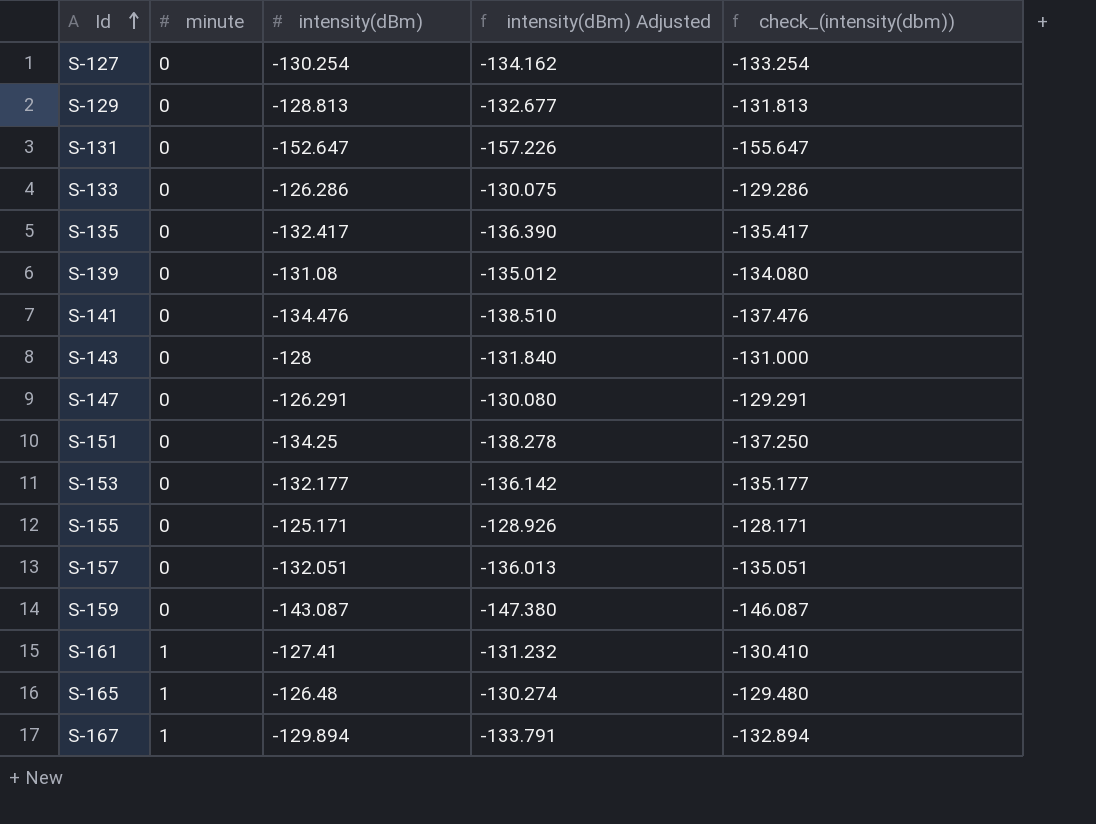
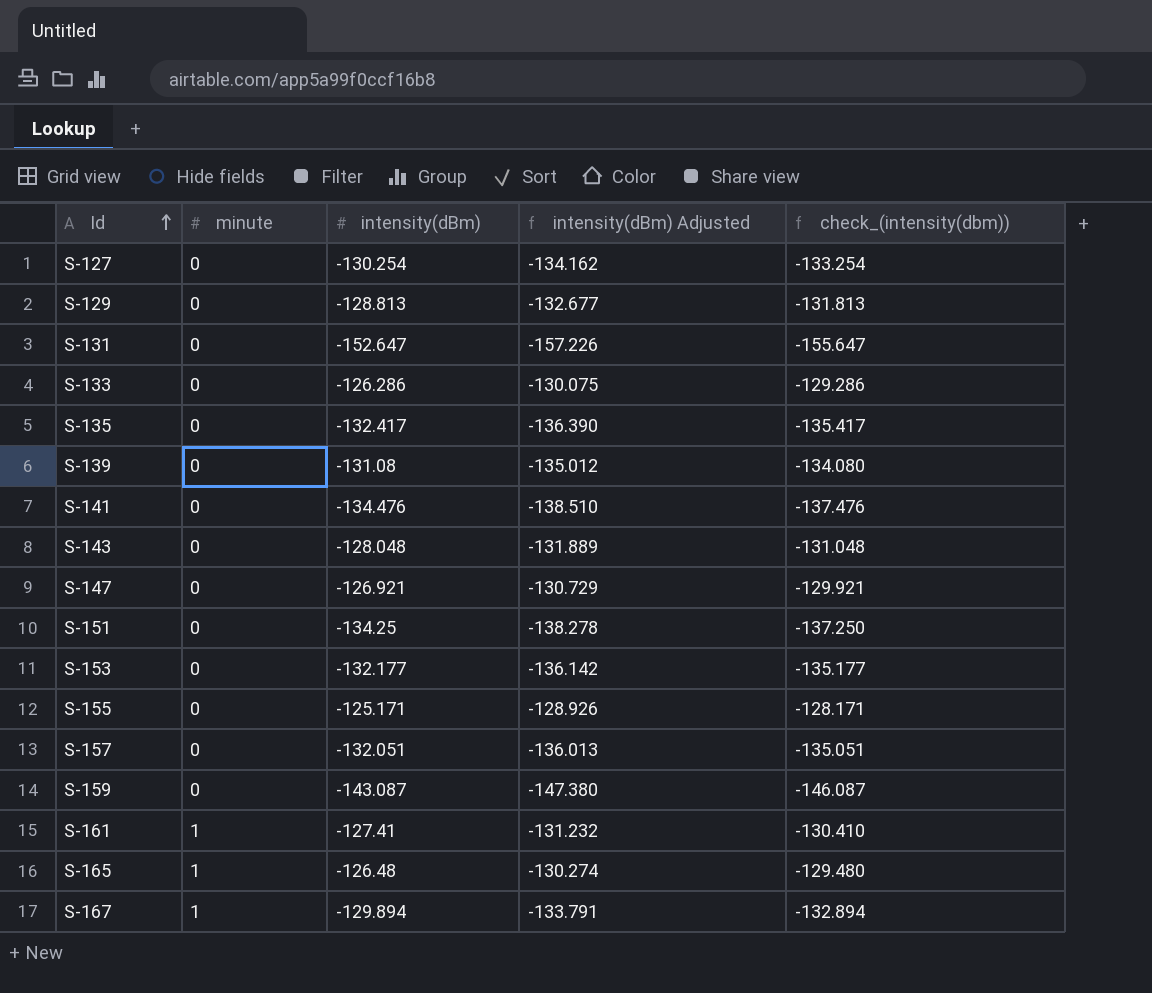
S-143 | intensity(dBm): -128 -> -128.048
S-143 | intensity(dBm) Adjusted: -131.840 -> -131.889
S-143 | check_(intensity(dbm)): -131.000 -> -131.048
S-147 | intensity(dBm): -126.291 -> -126.921
S-147 | intensity(dBm) Adjusted: -130.080 -> -130.729
S-147 | check_(intensity(dbm)): -129.291 -> -129.921

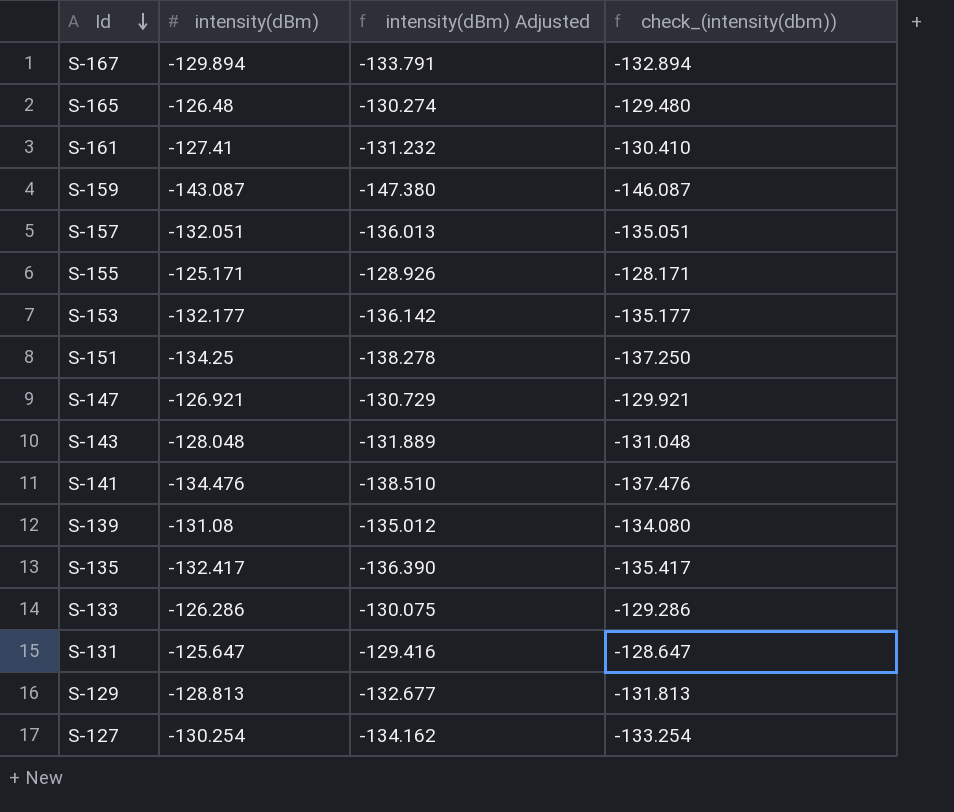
row order: Id ascending -> Id descending
column minute | position: 2 -> none
S-131 | intensity(dBm): -152.647 -> -125.647
S-131 | intensity(dBm) Adjusted: -157.226 -> -129.416
S-131 | check_(intensity(dbm)): -155.647 -> -128.647

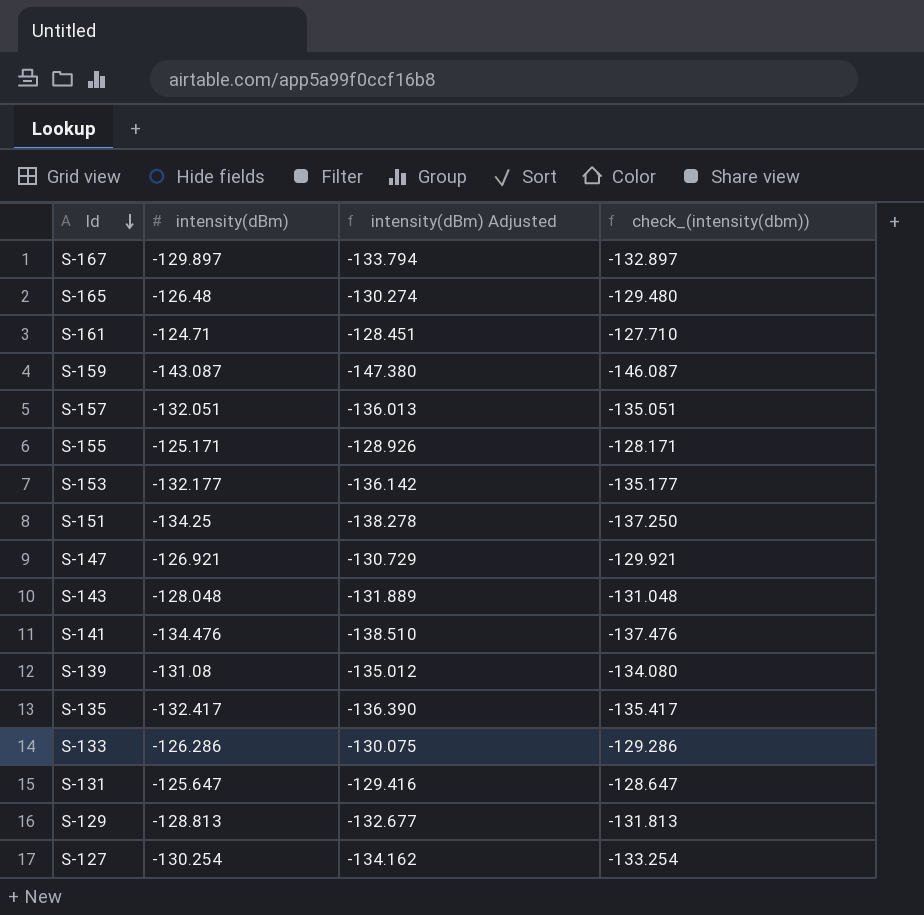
S-167 | intensity(dBm): -129.894 -> -129.897
S-167 | intensity(dBm) Adjusted: -133.791 -> -133.794
S-167 | check_(intensity(dbm)): -132.894 -> -132.897
S-161 | intensity(dBm): -127.41 -> -124.71
S-161 | intensity(dBm) Adjusted: -131.232 -> -128.451
S-161 | check_(intensity(dbm)): -130.410 -> -127.710

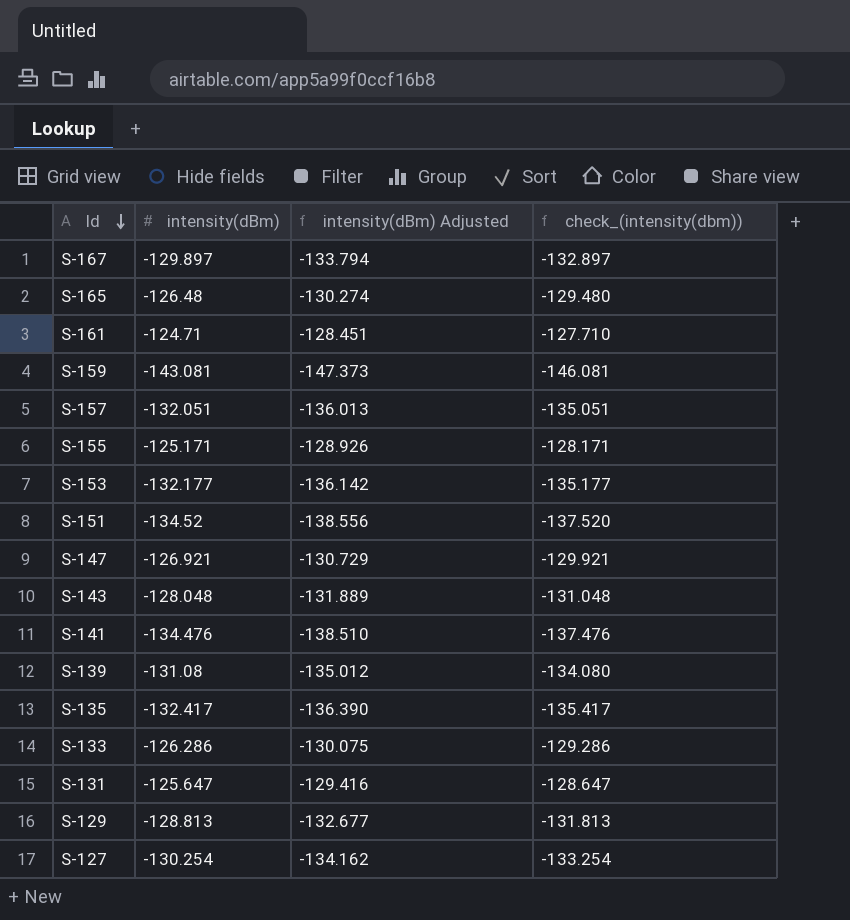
S-159 | intensity(dBm): -143.087 -> -143.081
S-159 | intensity(dBm) Adjusted: -147.380 -> -147.373
S-159 | check_(intensity(dbm)): -146.087 -> -146.081
S-151 | intensity(dBm): -134.25 -> -134.52
S-151 | intensity(dBm) Adjusted: -138.278 -> -138.556
S-151 | check_(intensity(dbm)): -137.250 -> -137.520

